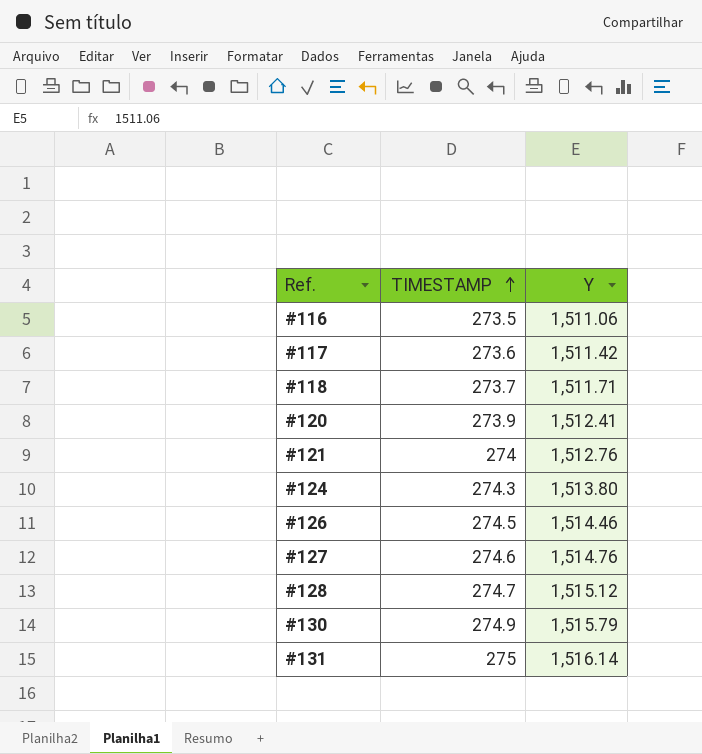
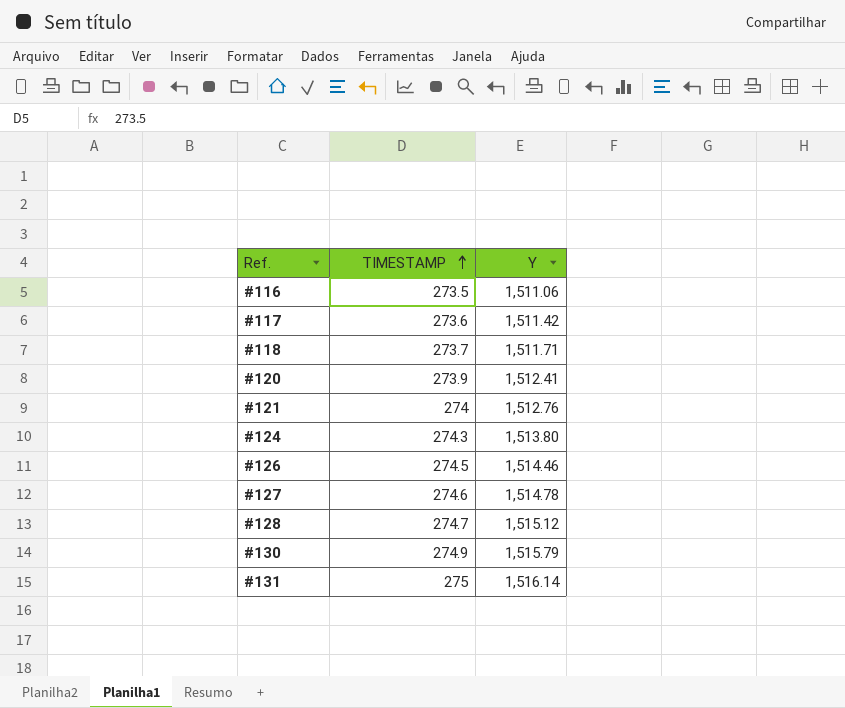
#127 | Y: 1,514.76 -> 1,514.78

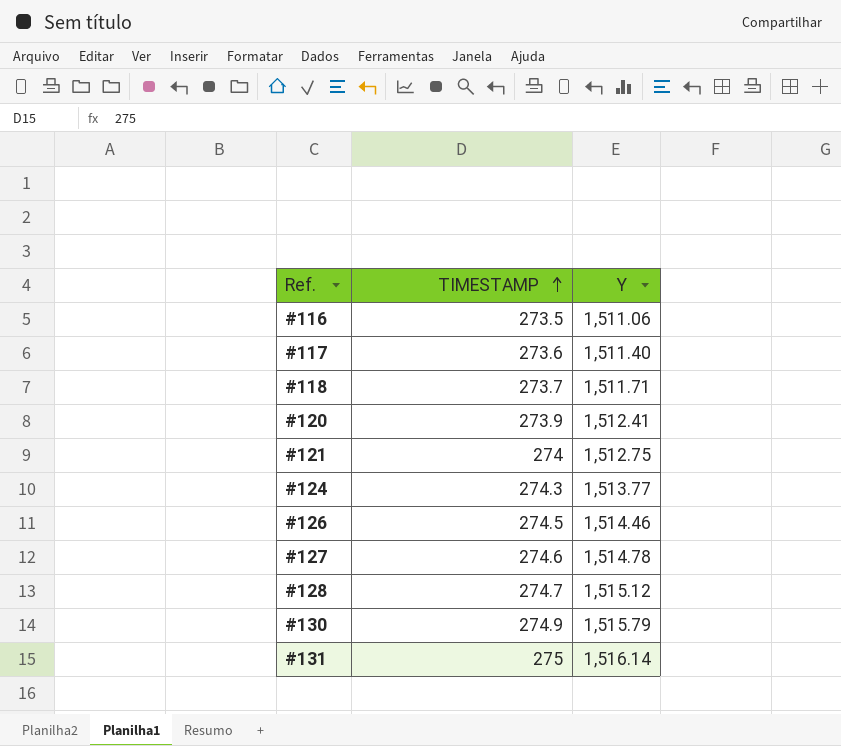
#117 | Y: 1,511.42 -> 1,511.40
#121 | Y: 1,512.76 -> 1,512.75
#124 | Y: 1,513.80 -> 1,513.77

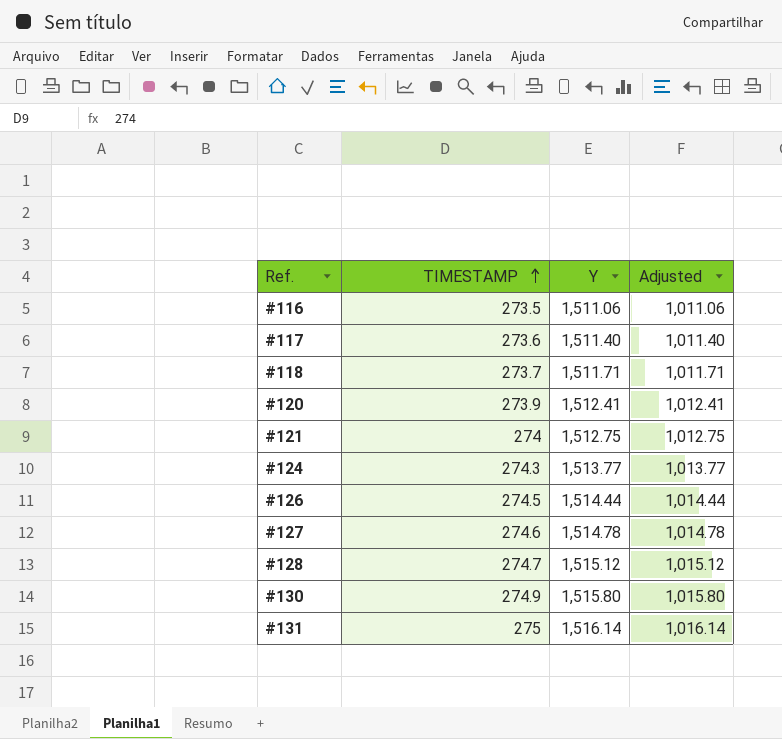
column Adjusted | formula: none -> [Y] - 500
#126 | Y: 1,514.46 -> 1,514.44
#130 | Y: 1,515.79 -> 1,515.80

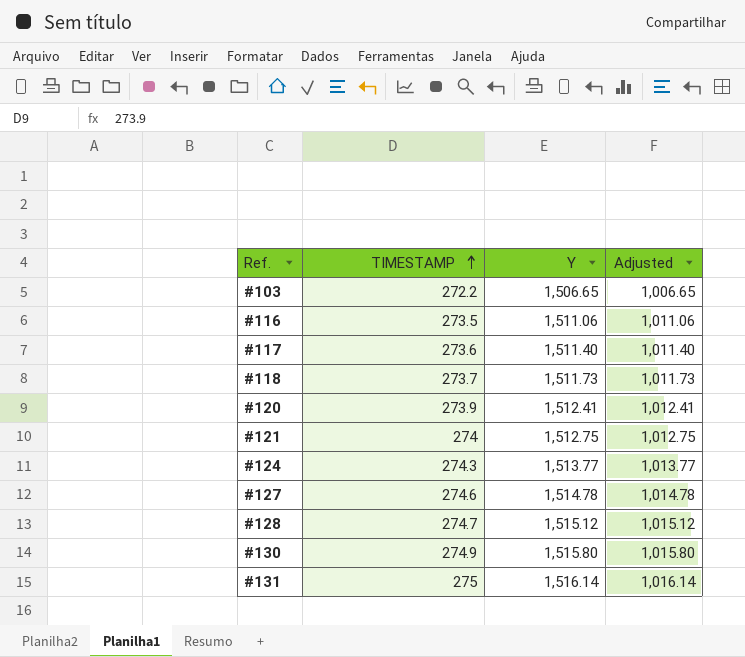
row #126: 274.5 | 1,514.44 | 1,014.44 -> none
row #103: none -> 272.2 | 1,506.65 | 1,006.65
#118 | Y: 1,511.71 -> 1,511.73
#118 | Adjusted: 1,011.71 -> 1,011.73

